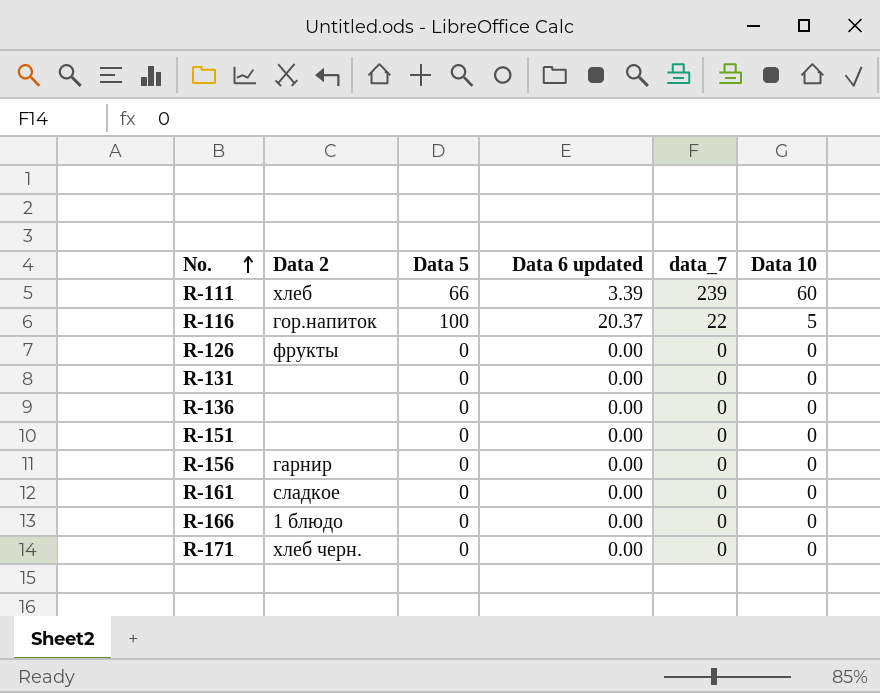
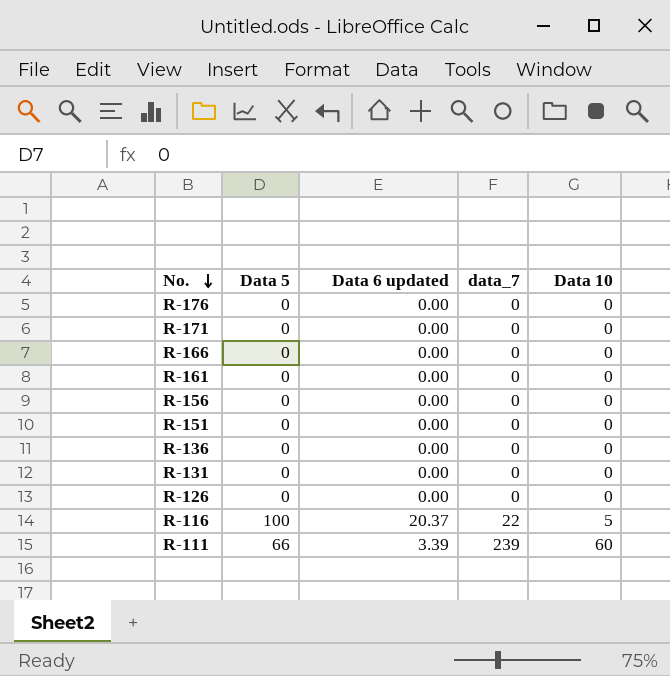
row order: No. ascending -> No. descending
column Data 2 | position: 2 -> none
row R-176: none -> 0 | 0.00 | 0 | 0

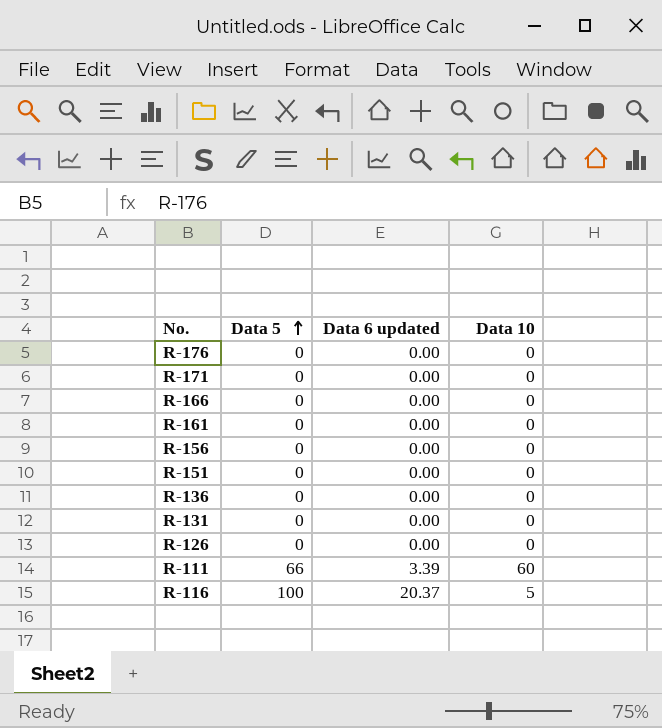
row order: No. descending -> Data 5 ascending
column data_7 | position: 4 -> none

